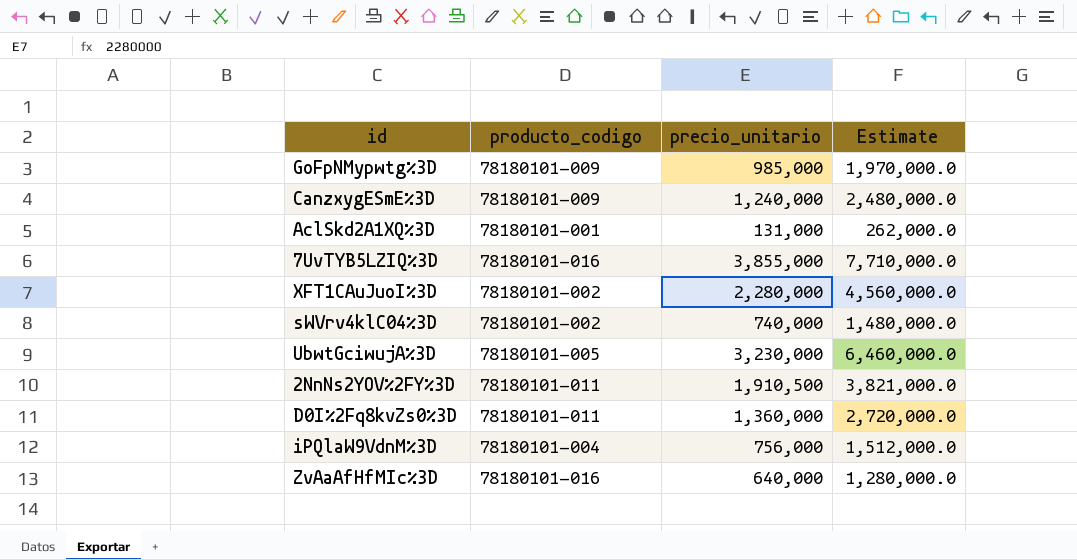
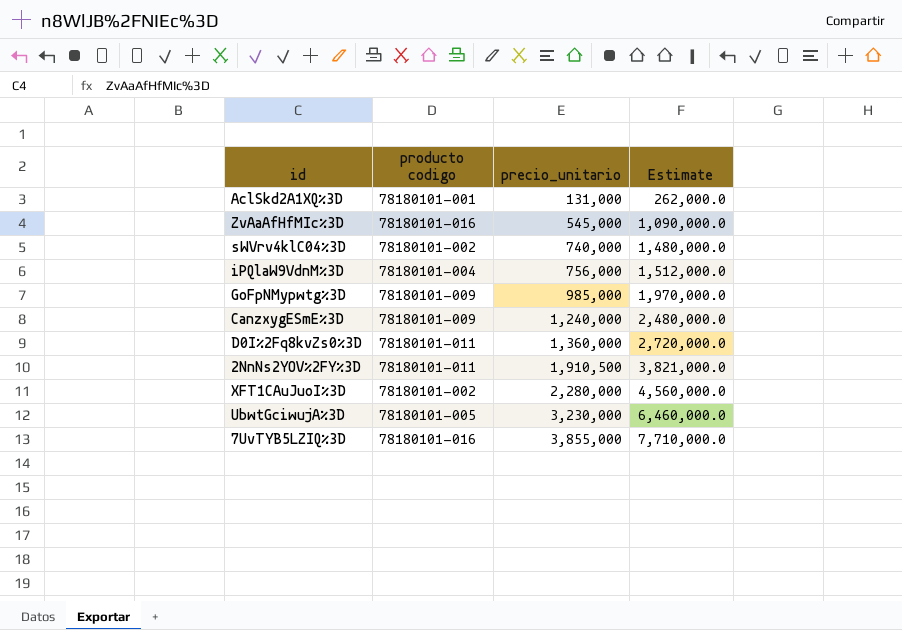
row order: none -> precio_unitario ascending
column name: producto_codigo -> producto codigo
ZvAaAfHfMIc%3D | precio_unitario: 640,000 -> 545,000
ZvAaAfHfMIc%3D | Estimate: 1,280,000.0 -> 1,090,000.0

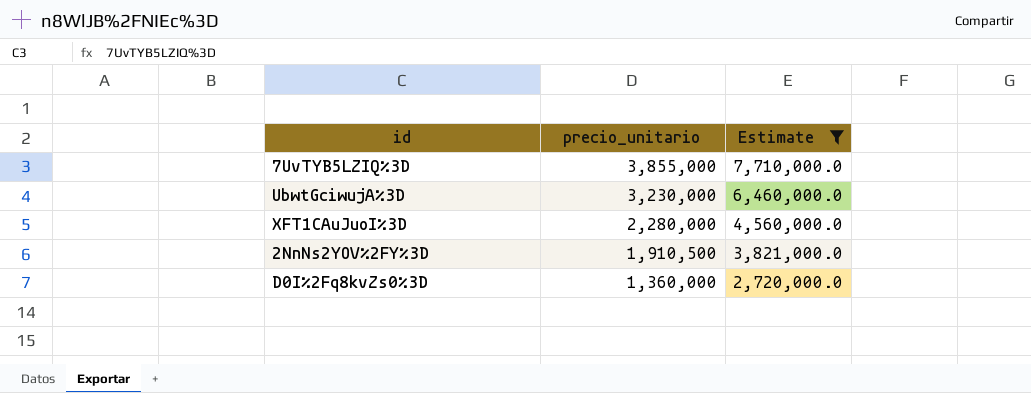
filter: none -> Estimate >= 2,720,000.0
row order: precio_unitario ascending -> precio_unitario descending
column producto codigo | position: 2 -> none

